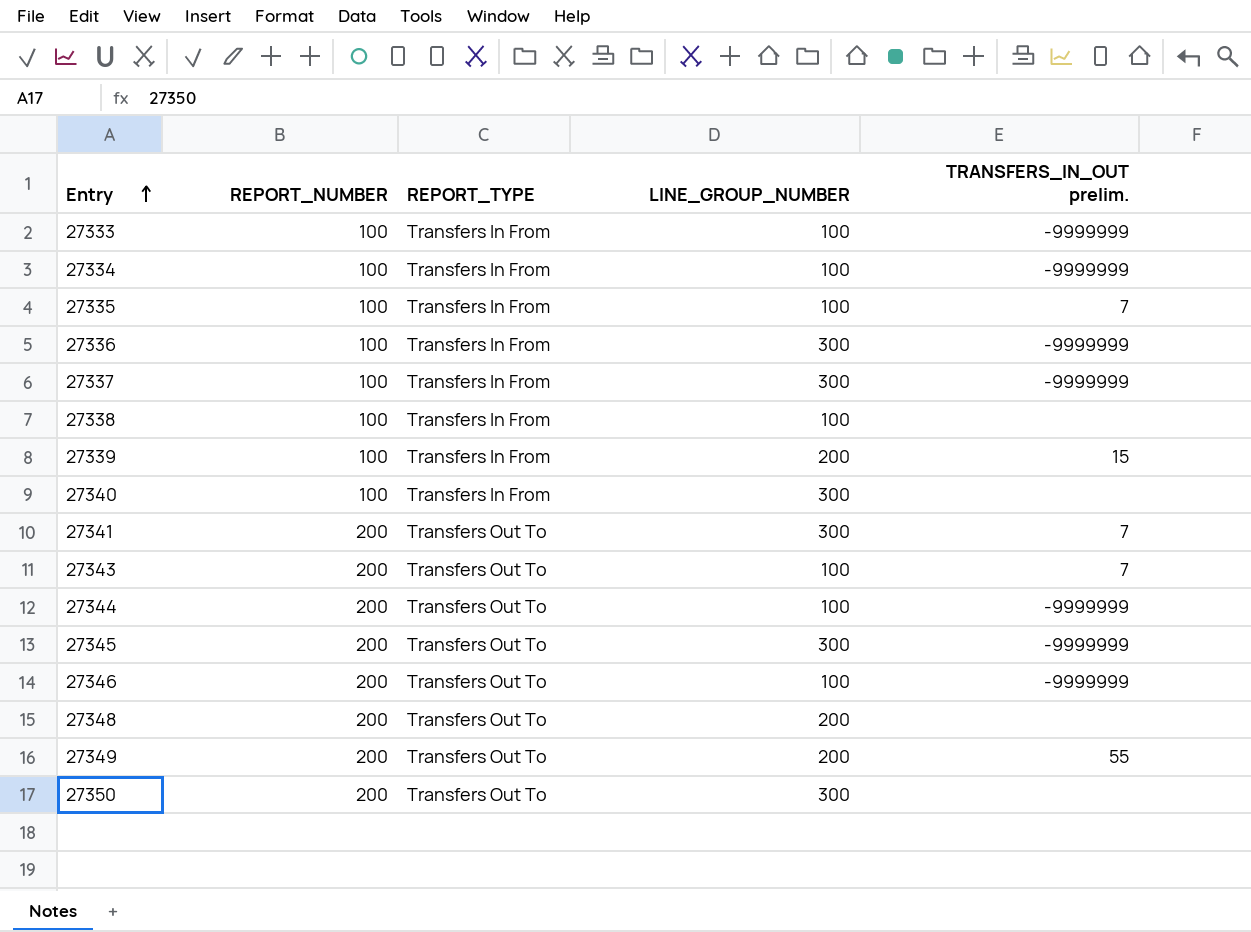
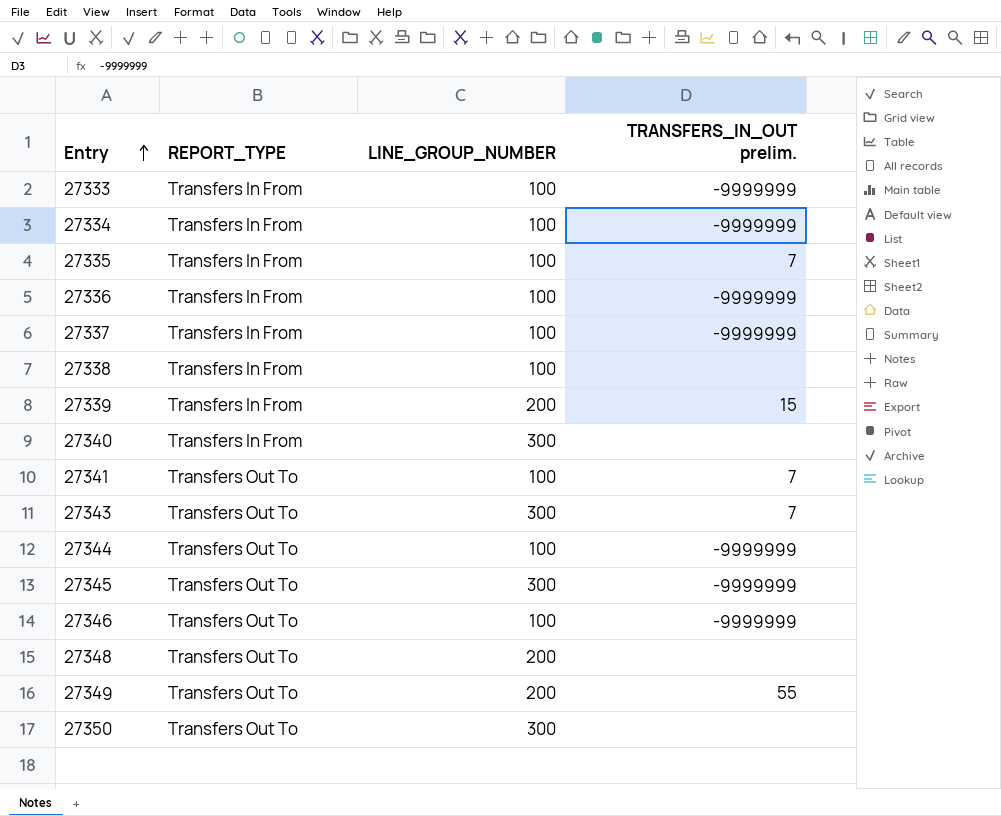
column REPORT_NUMBER | position: 2 -> none
27336 | LINE_GROUP_NUMBER: 300 -> 100
27337 | LINE_GROUP_NUMBER: 300 -> 100
27341 | LINE_GROUP_NUMBER: 300 -> 100
27343 | LINE_GROUP_NUMBER: 100 -> 300

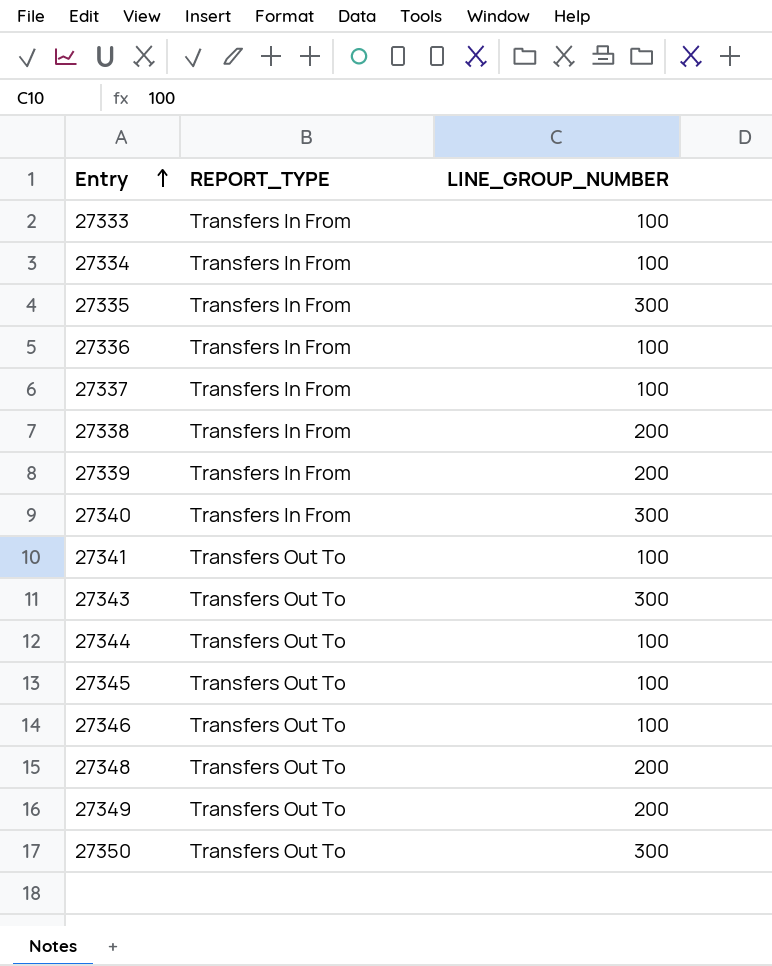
column TRANSFERS_IN_OUT prelim. | position: 4 -> none
27335 | LINE_GROUP_NUMBER: 100 -> 300
27338 | LINE_GROUP_NUMBER: 100 -> 200
27345 | LINE_GROUP_NUMBER: 300 -> 100

